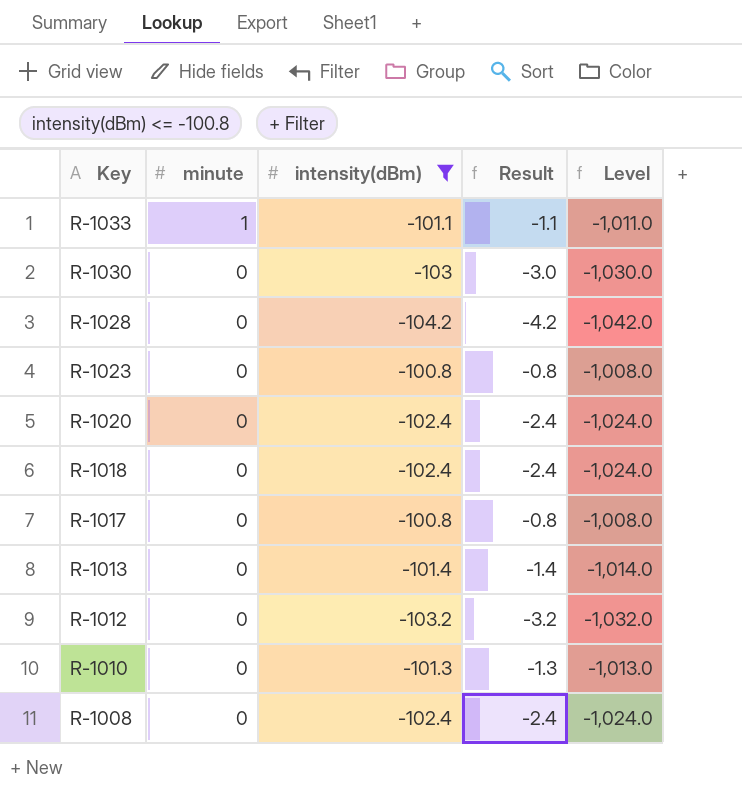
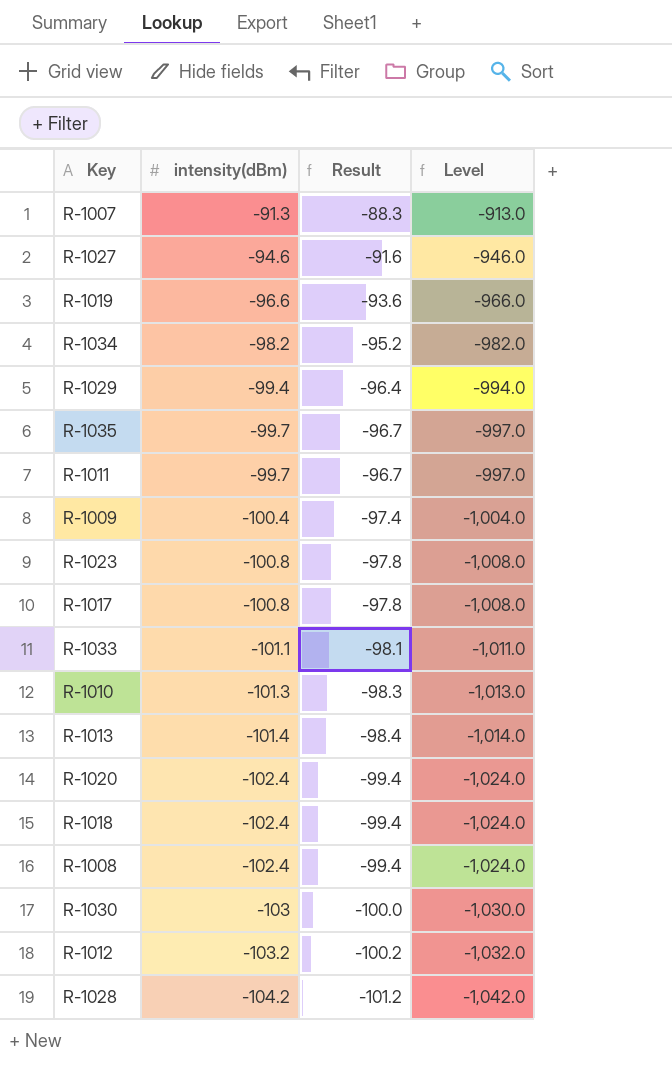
filter: intensity(dBm) <= -100.8 -> none
row order: Key descending -> intensity(dBm) descending
column minute | position: 2 -> none
column Result | formula: [intensity(dBm)] + 100 -> [intensity(dBm)] + 3

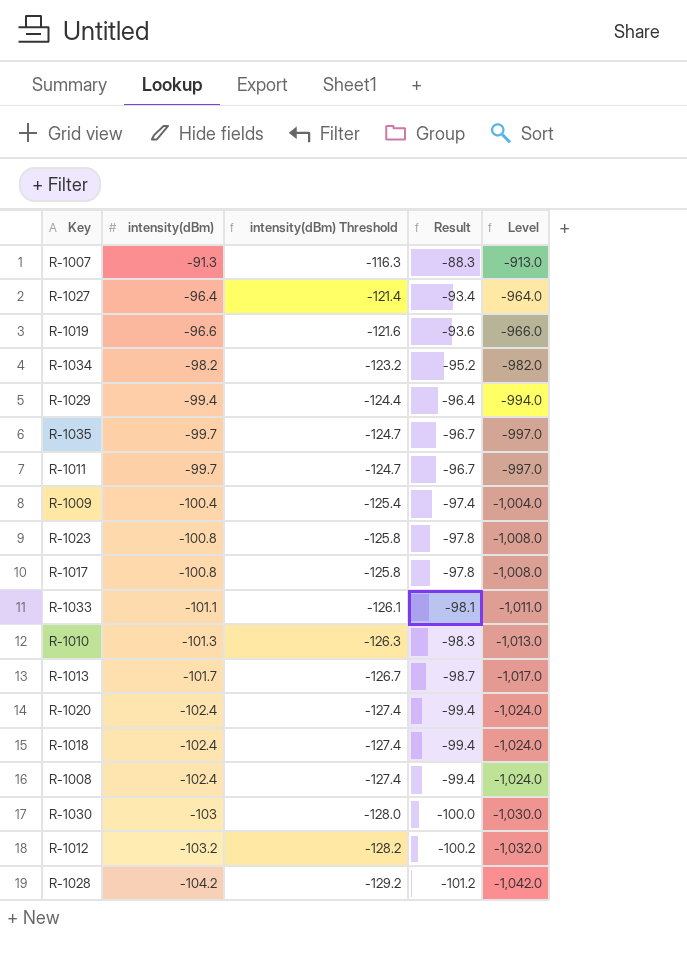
column intensity(dBm) Threshold | formula: none -> [intensity(dBm)] - 25
R-1027 | intensity(dBm): -94.6 -> -96.4
R-1027 | Result: -91.6 -> -93.4
R-1027 | Level: -946.0 -> -964.0
R-1013 | intensity(dBm): -101.4 -> -101.7
R-1013 | Result: -98.4 -> -98.7
R-1013 | Level: -1,014.0 -> -1,017.0

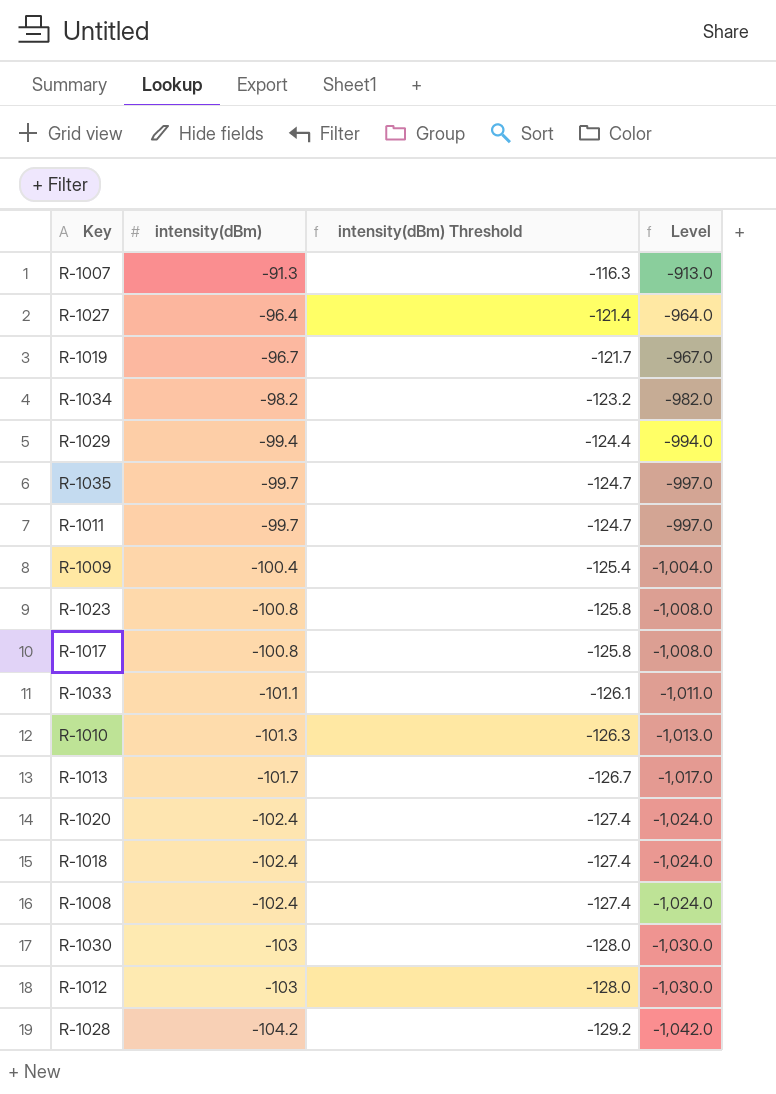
column Result | formula: [intensity(dBm)] + 3 -> none
R-1019 | intensity(dBm): -96.6 -> -96.7
R-1019 | intensity(dBm) Threshold: -121.6 -> -121.7
R-1019 | Level: -966.0 -> -967.0
R-1012 | intensity(dBm): -103.2 -> -103
R-1012 | intensity(dBm) Threshold: -128.2 -> -128.0
R-1012 | Level: -1,032.0 -> -1,030.0

